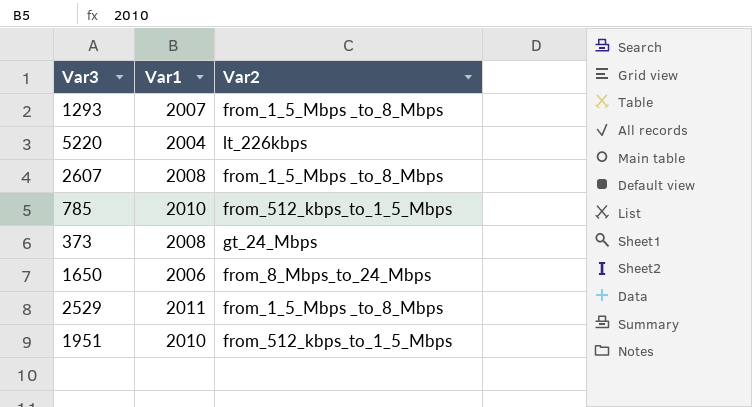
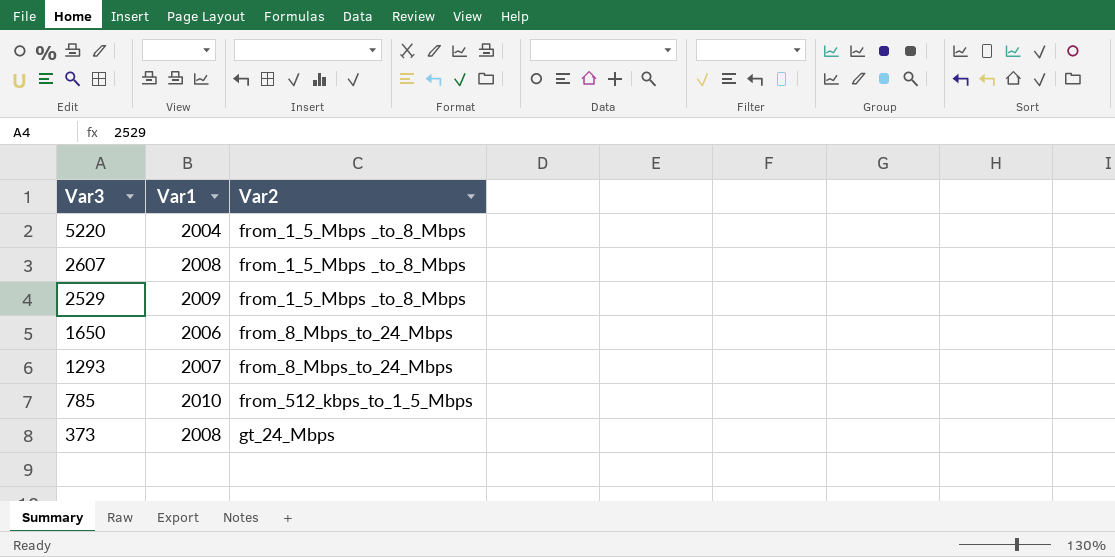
row order: none -> Var3 descending
row 1951: 2010 | from_512_kbps_to_1_5_Mbps -> none
5220 | Var2: lt_226kbps -> from_1_5_Mbps _to_8_Mbps
2529 | Var1: 2011 -> 2009
1293 | Var2: from_1_5_Mbps _to_8_Mbps -> from_8_Mbps_to_24_Mbps

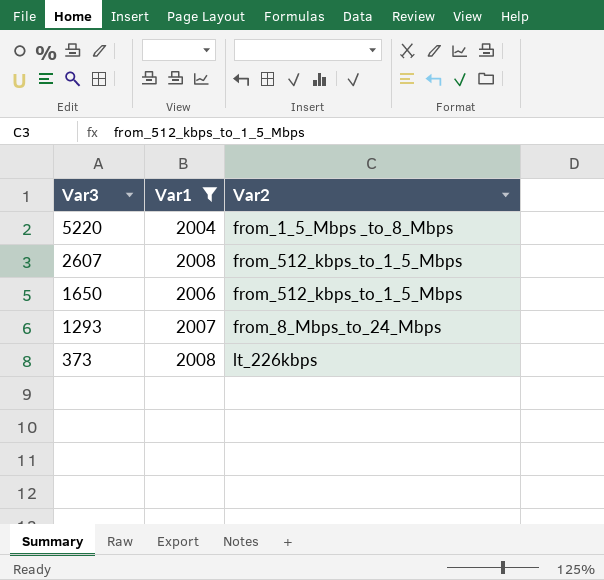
filter: none -> Var1 <= 2008
2607 | Var2: from_1_5_Mbps _to_8_Mbps -> from_512_kbps_to_1_5_Mbps
1650 | Var2: from_8_Mbps_to_24_Mbps -> from_512_kbps_to_1_5_Mbps
373 | Var2: gt_24_Mbps -> lt_226kbps

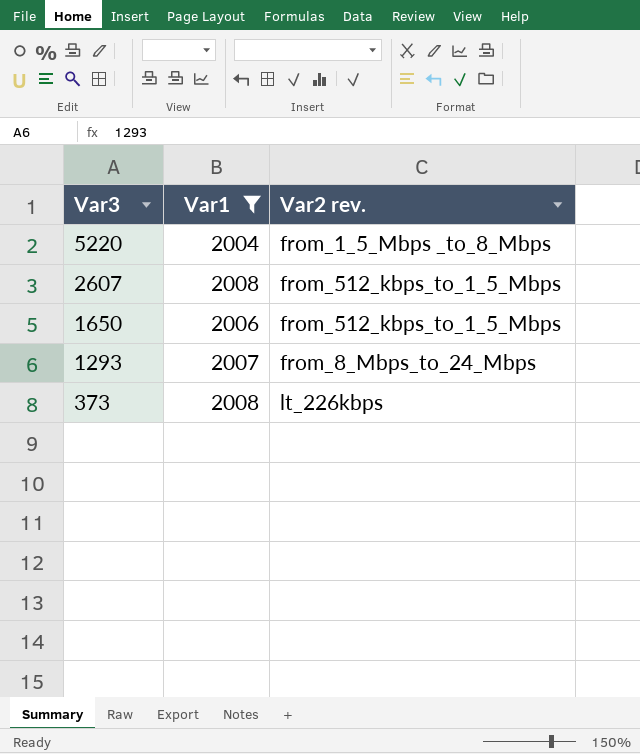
column name: Var2 -> Var2 rev.

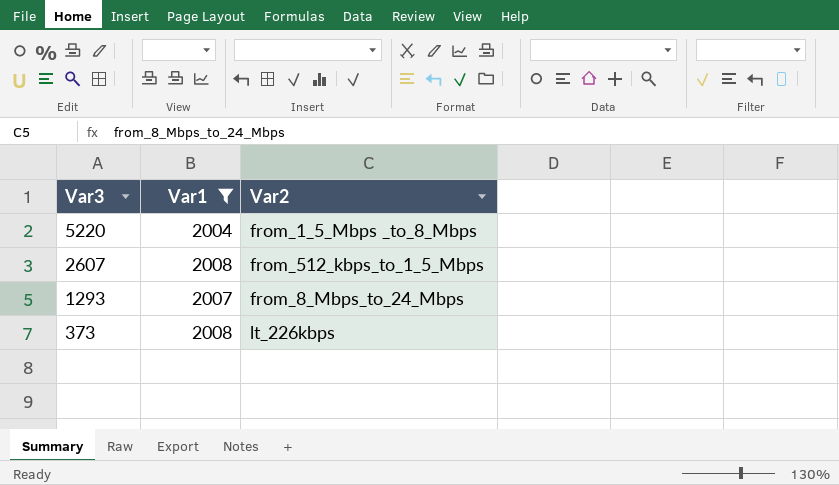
column name: Var2 rev. -> Var2
row 1650: 2006 | from_512_kbps_to_1_5_Mbps -> none

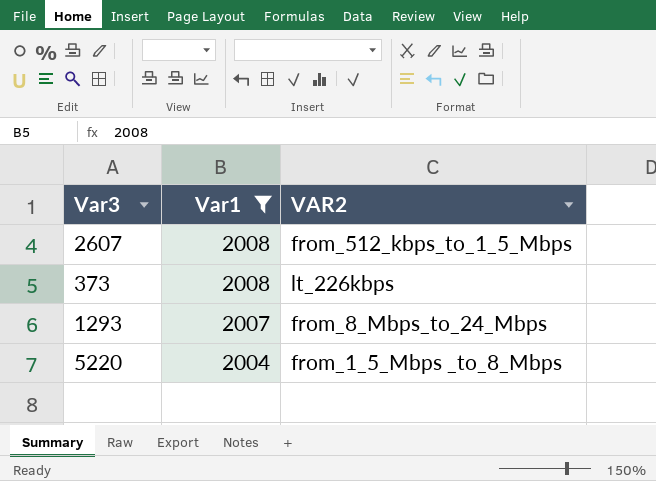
row order: Var3 descending -> Var1 descending
column name: Var2 -> VAR2

